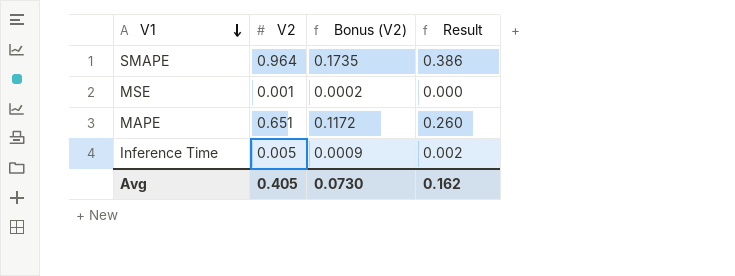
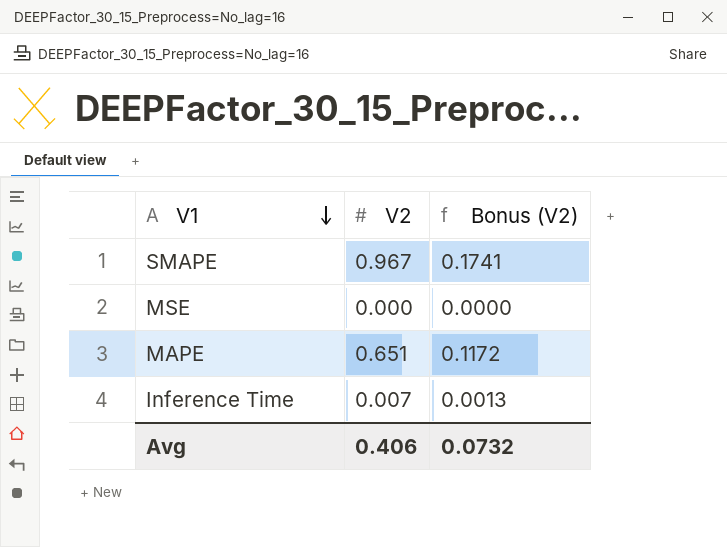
column Result | formula: [V2] * 0.4 -> none
SMAPE | V2: 0.964 -> 0.967
SMAPE | Bonus (V2): 0.1735 -> 0.1741
MSE | V2: 0.001 -> 0.000
MSE | Bonus (V2): 0.0002 -> 0.0000
Inference Time | V2: 0.005 -> 0.007
Inference Time | Bonus (V2): 0.0009 -> 0.0013
Avg | V2: 0.405 -> 0.406
Avg | Bonus (V2): 0.0730 -> 0.0732

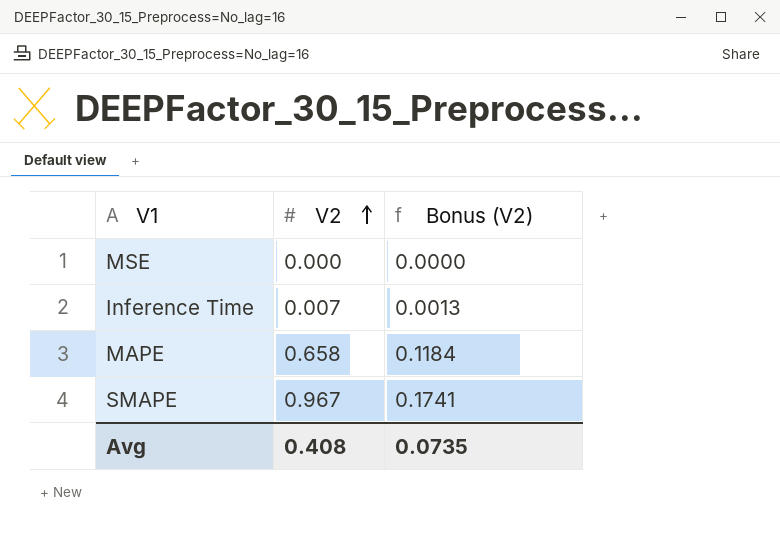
row order: V1 descending -> V2 ascending
MAPE | V2: 0.651 -> 0.658
MAPE | Bonus (V2): 0.1172 -> 0.1184
Avg | V2: 0.406 -> 0.408
Avg | Bonus (V2): 0.0732 -> 0.0735

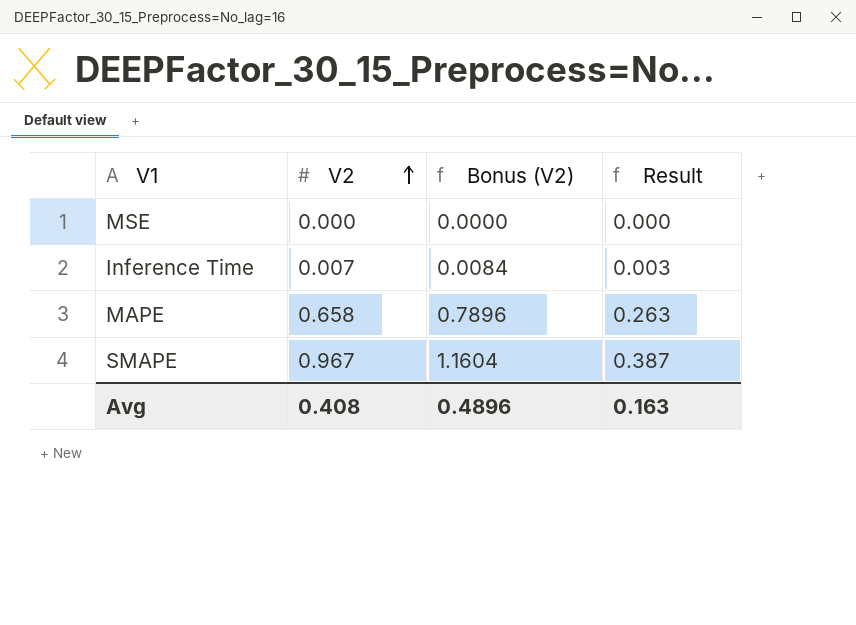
column Bonus (V2) | formula: [V2] * 0.18 -> [V2] * 1.2
column Result | formula: none -> [V2] * 0.4
Avg | Bonus (V2): 0.0735 -> 0.4896

